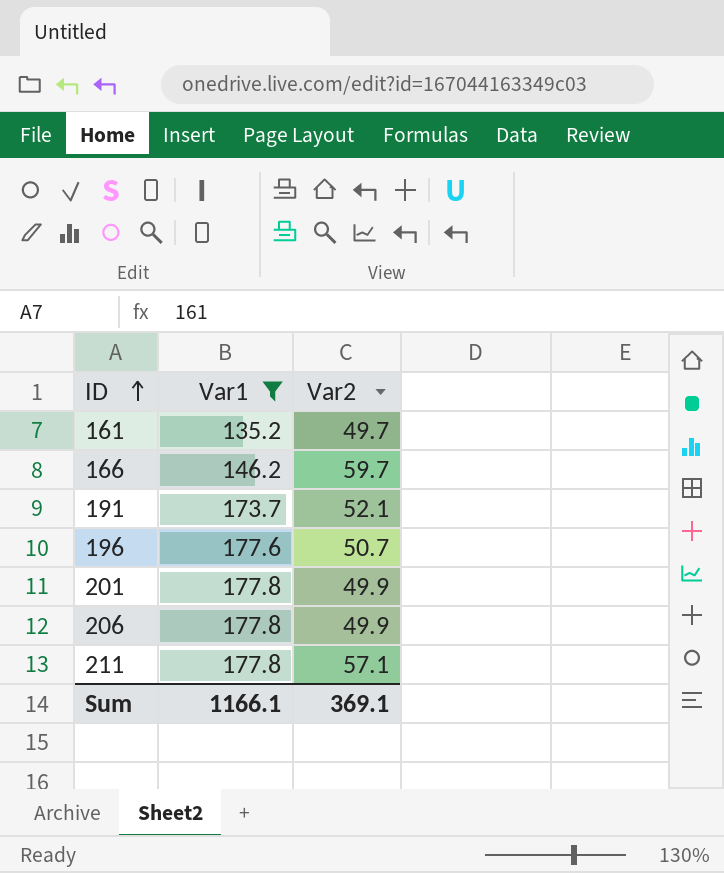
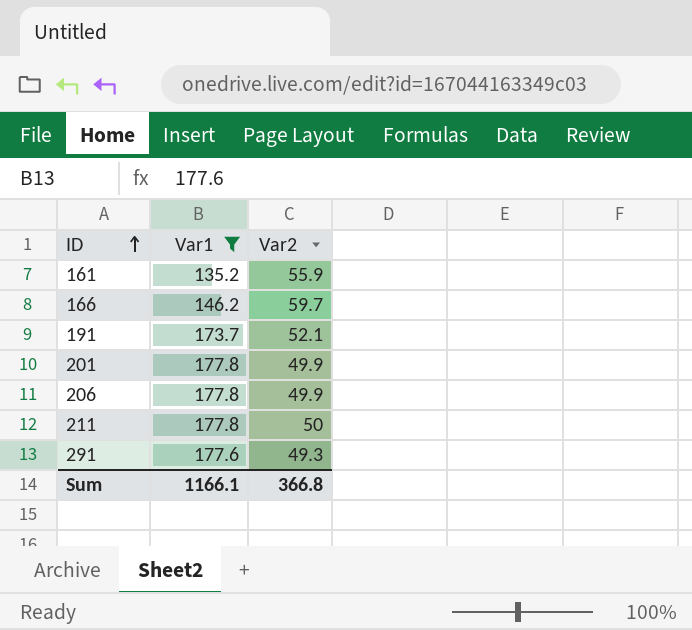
row 196: 177.6 | 50.7 -> none
161 | Var2: 49.7 -> 55.9
211 | Var2: 57.1 -> 50
row 291: none -> 177.6 | 49.3
Sum | Var2: 369.1 -> 366.8

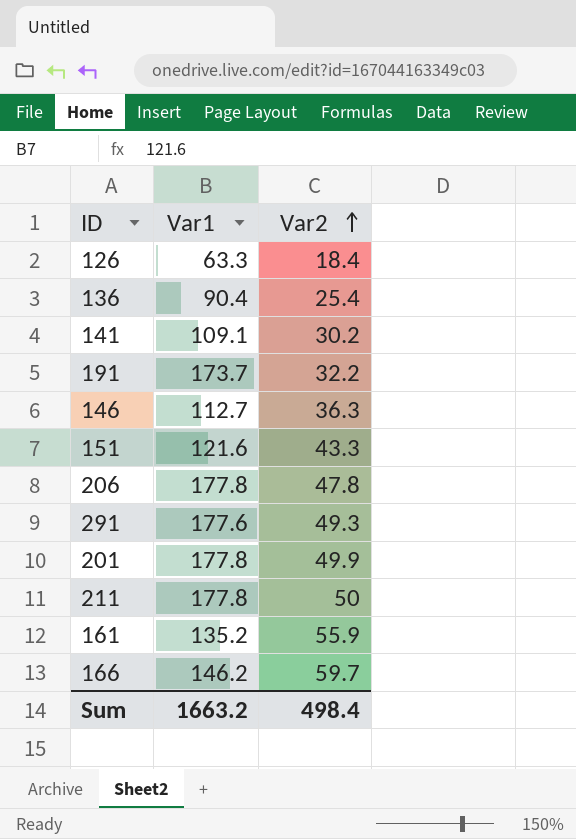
filter: Var1 >= 135.2 -> none
row order: ID ascending -> Var2 ascending
191 | Var2: 52.1 -> 32.2
206 | Var2: 49.9 -> 47.8
Sum | Var1: 1166.1 -> 1663.2
Sum | Var2: 366.8 -> 498.4

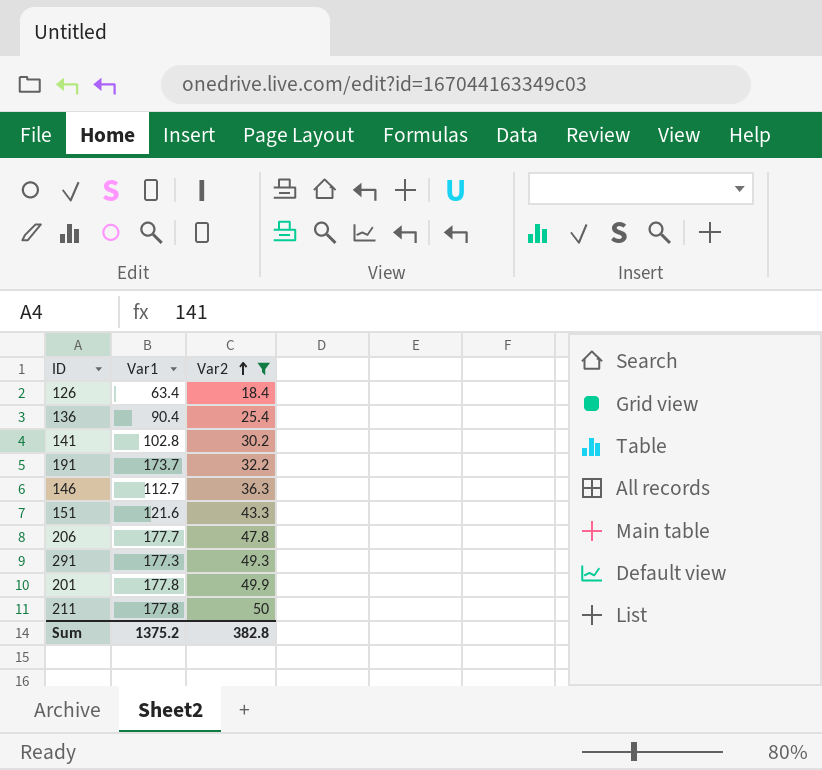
filter: none -> Var2 <= 50
126 | Var1: 63.3 -> 63.4
141 | Var1: 109.1 -> 102.8
206 | Var1: 177.8 -> 177.7
291 | Var1: 177.6 -> 177.3
Sum | Var1: 1663.2 -> 1375.2
Sum | Var2: 498.4 -> 382.8

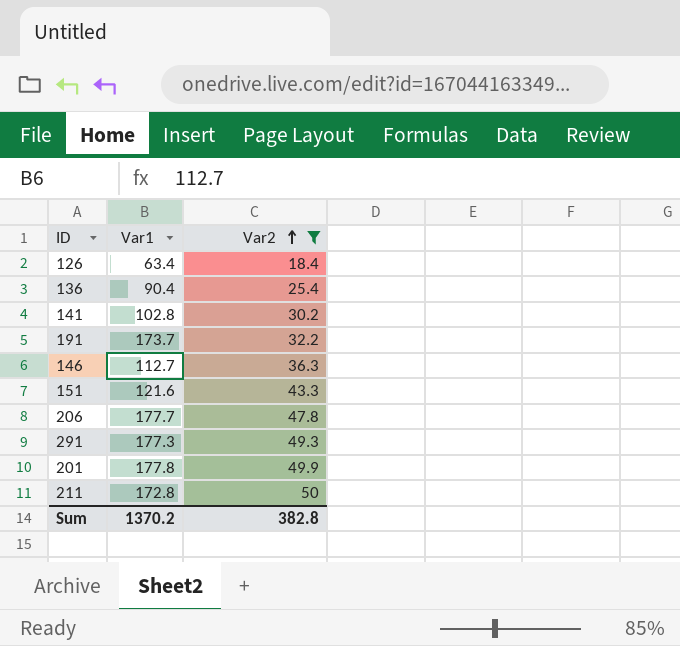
211 | Var1: 177.8 -> 172.8
Sum | Var1: 1375.2 -> 1370.2

